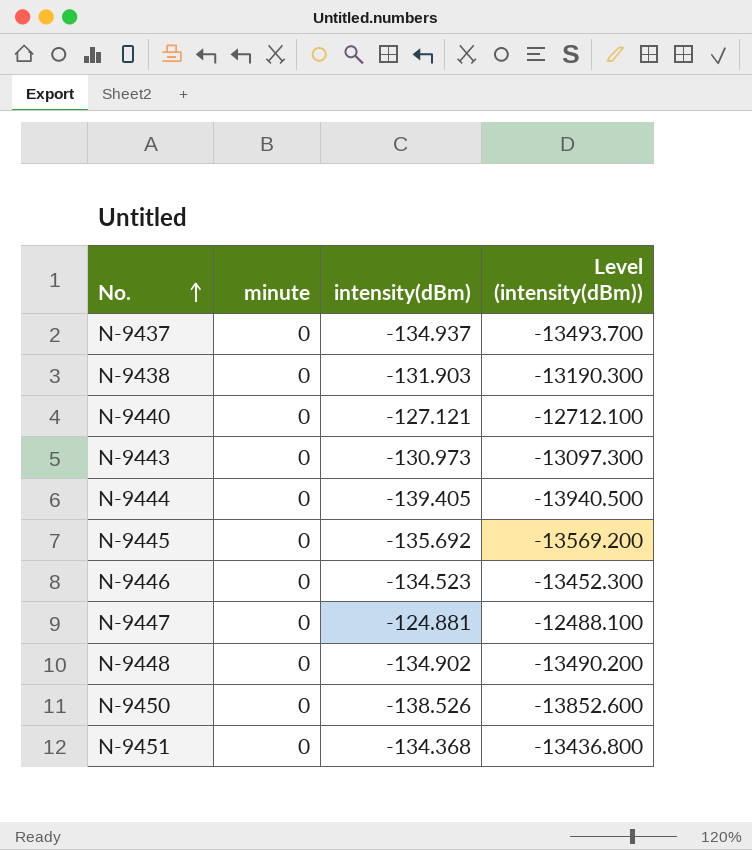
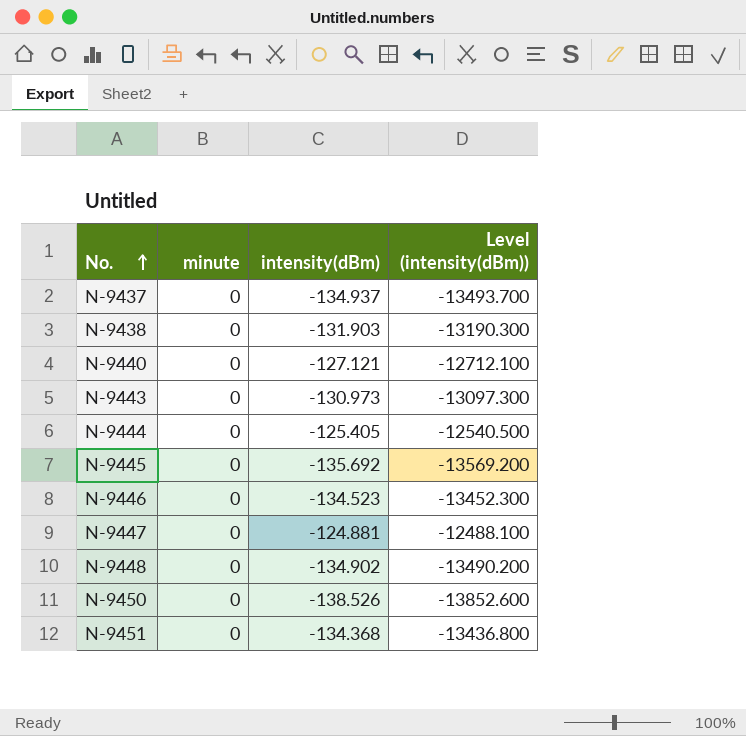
N-9444 | intensity(dBm): -139.405 -> -125.405
N-9444 | Level (intensity(dBm)): -13940.500 -> -12540.500

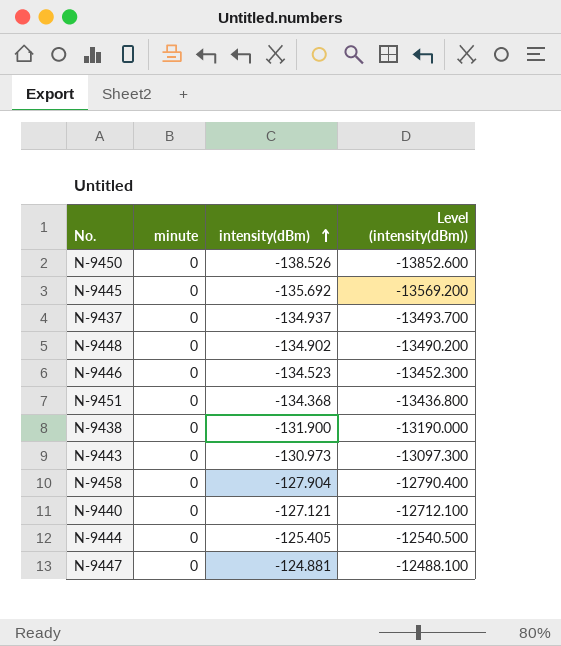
row order: No. ascending -> intensity(dBm) ascending
N-9438 | intensity(dBm): -131.903 -> -131.900
N-9438 | Level (intensity(dBm)): -13190.300 -> -13190.000
row N-9458: none -> 0 | -127.904 | -12790.400

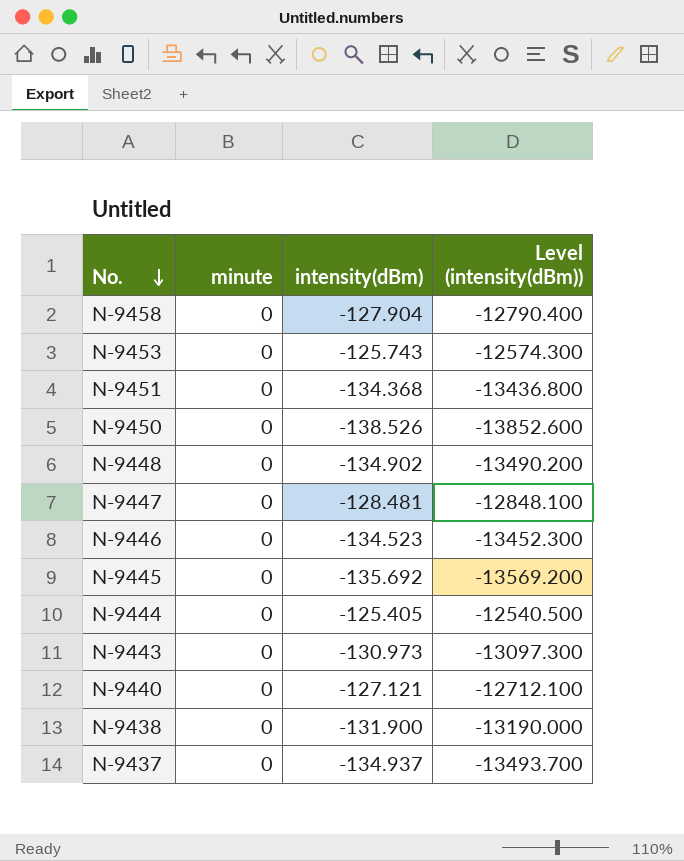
row order: intensity(dBm) ascending -> No. descending
row N-9453: none -> 0 | -125.743 | -12574.300
N-9447 | intensity(dBm): -124.881 -> -128.481
N-9447 | Level (intensity(dBm)): -12488.100 -> -12848.100

